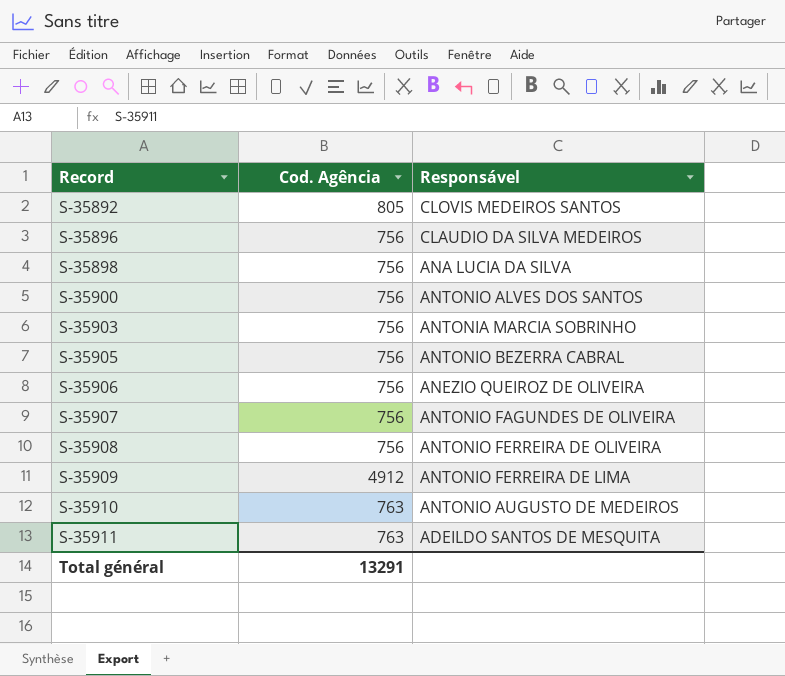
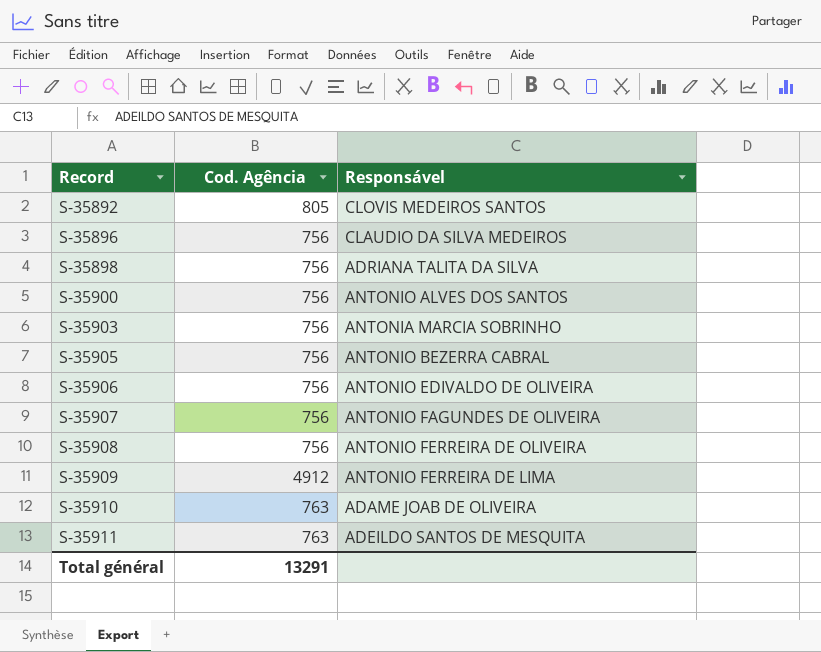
S-35898 | Responsável: ANA LUCIA DA SILVA -> ADRIANA TALITA DA SILVA
S-35906 | Responsável: ANEZIO QUEIROZ DE OLIVEIRA -> ANTONIO EDIVALDO DE OLIVEIRA
S-35910 | Responsável: ANTONIO AUGUSTO DE MEDEIROS -> ADAME JOAB DE OLIVEIRA

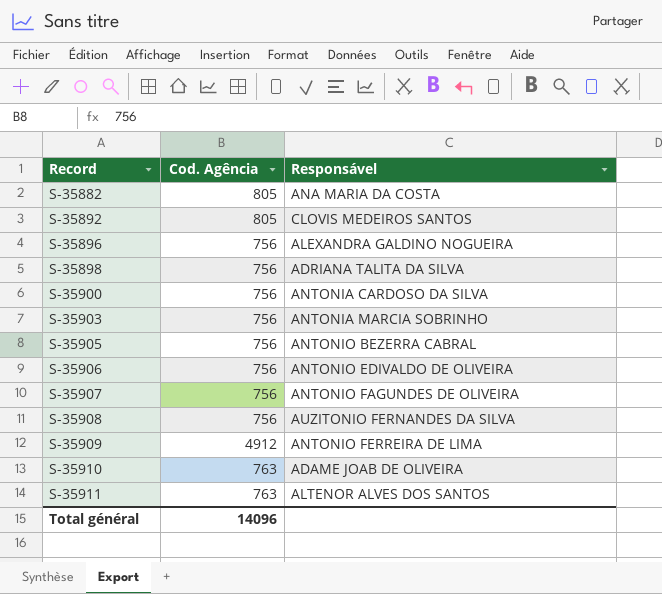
row S-35882: none -> 805 | ANA MARIA DA COSTA
S-35896 | Responsável: CLAUDIO DA SILVA MEDEIROS -> ALEXANDRA GALDINO NOGUEIRA
S-35900 | Responsável: ANTONIO ALVES DOS SANTOS -> ANTONIA CARDOSO DA SILVA
S-35908 | Responsável: ANTONIO FERREIRA DE OLIVEIRA -> AUZITONIO FERNANDES DA SILVA
S-35911 | Responsável: ADEILDO SANTOS DE MESQUITA -> ALTENOR ALVES DOS SANTOS
Total général | Cod. Agência: 13291 -> 14096

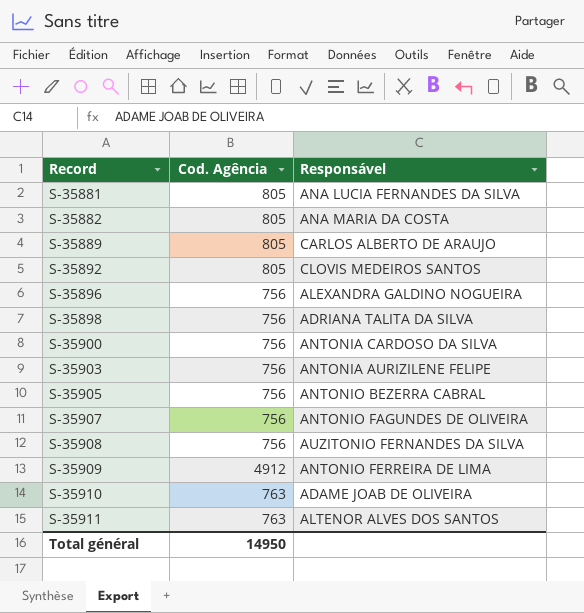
row S-35906: 756 | ANTONIO EDIVALDO DE OLIVEIRA -> none
row S-35881: none -> 805 | ANA LUCIA FERNANDES DA SILVA
row S-35889: none -> 805 | CARLOS ALBERTO DE ARAUJO
S-35903 | Responsável: ANTONIA MARCIA SOBRINHO -> ANTONIA AURIZILENE FELIPE
Total général | Cod. Agência: 14096 -> 14950

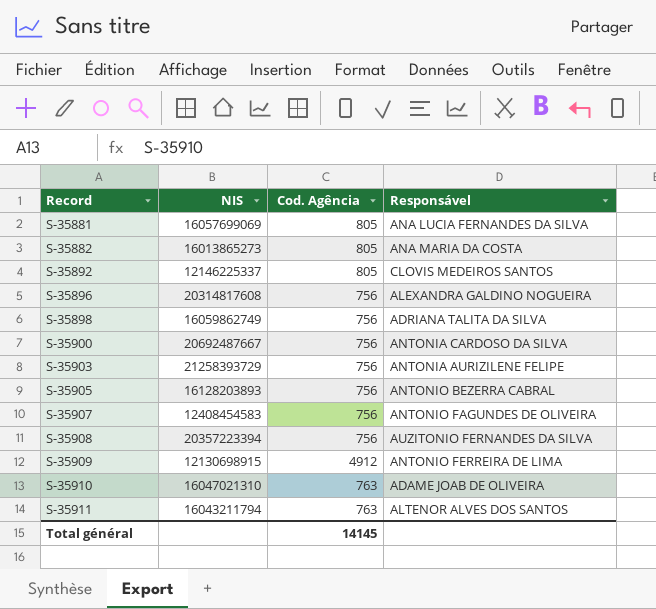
column NIS | position: none -> 2
row S-35889: 805 | CARLOS ALBERTO DE ARAUJO -> none
Total général | Cod. Agência: 14950 -> 14145

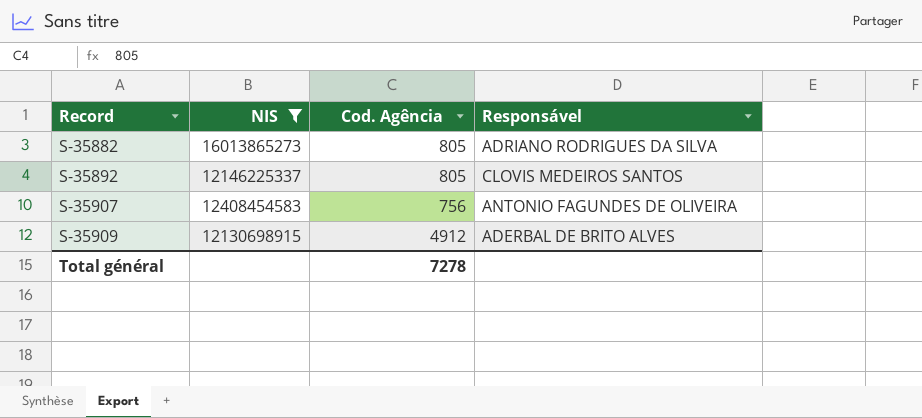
filter: none -> NIS <= 16013865273
S-35882 | Responsável: ANA MARIA DA COSTA -> ADRIANO RODRIGUES DA SILVA
S-35909 | Responsável: ANTONIO FERREIRA DE LIMA -> ADERBAL DE BRITO ALVES
Total général | Cod. Agência: 14145 -> 7278

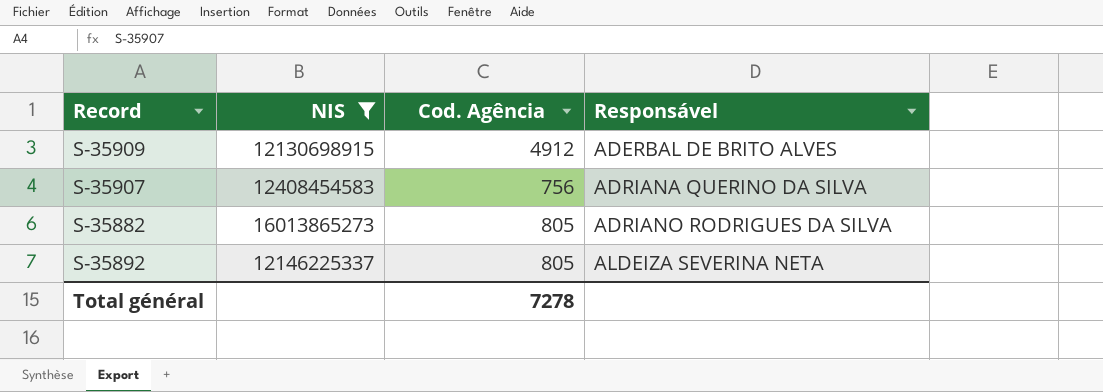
row order: Record ascending -> Responsável ascending
S-35907 | Responsável: ANTONIO FAGUNDES DE OLIVEIRA -> ADRIANA QUERINO DA SILVA
S-35892 | Responsável: CLOVIS MEDEIROS SANTOS -> ALDEIZA SEVERINA NETA

